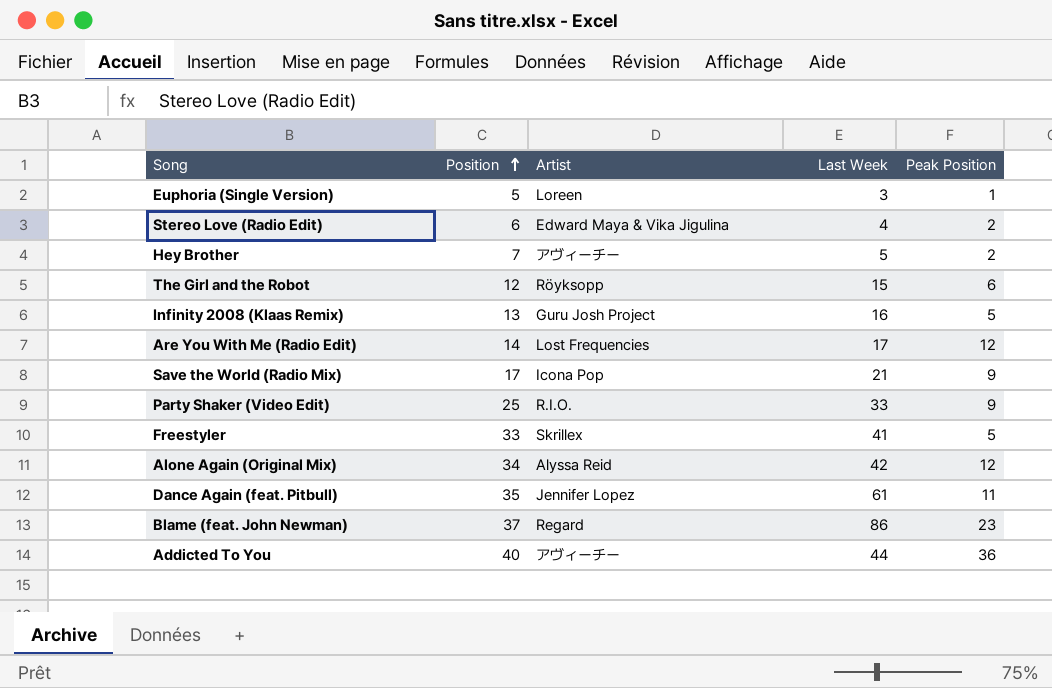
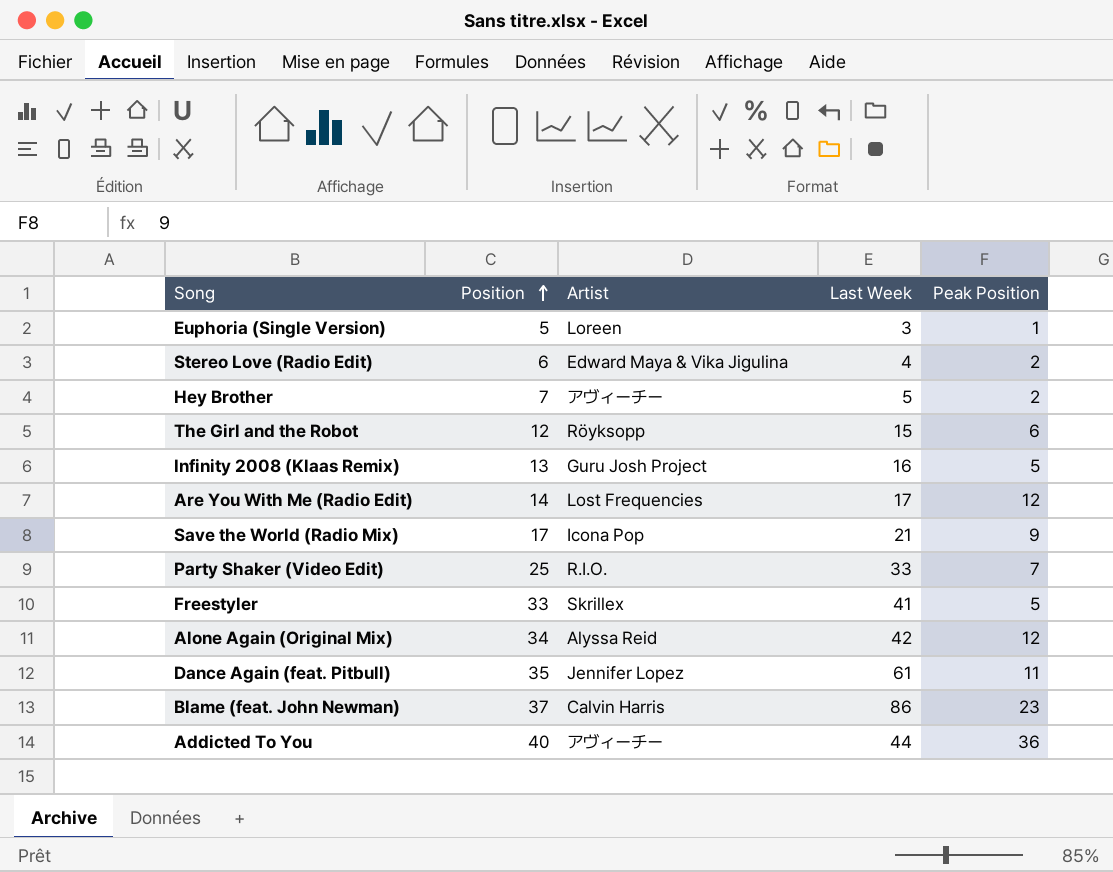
Party Shaker (Video Edit) | Peak Position: 9 -> 7
Blame (feat. John Newman) | Artist: Regard -> Calvin Harris

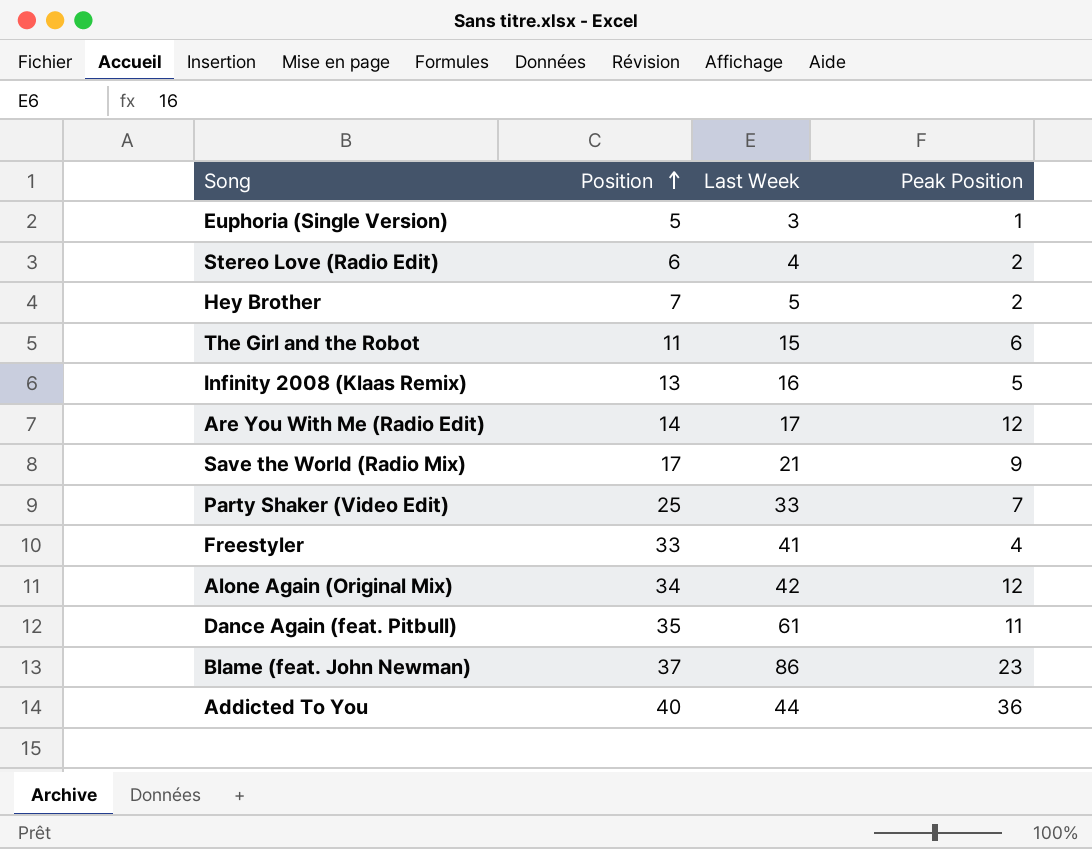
column Artist | position: 3 -> none
The Girl and the Robot | Position: 12 -> 11
Freestyler | Peak Position: 5 -> 4

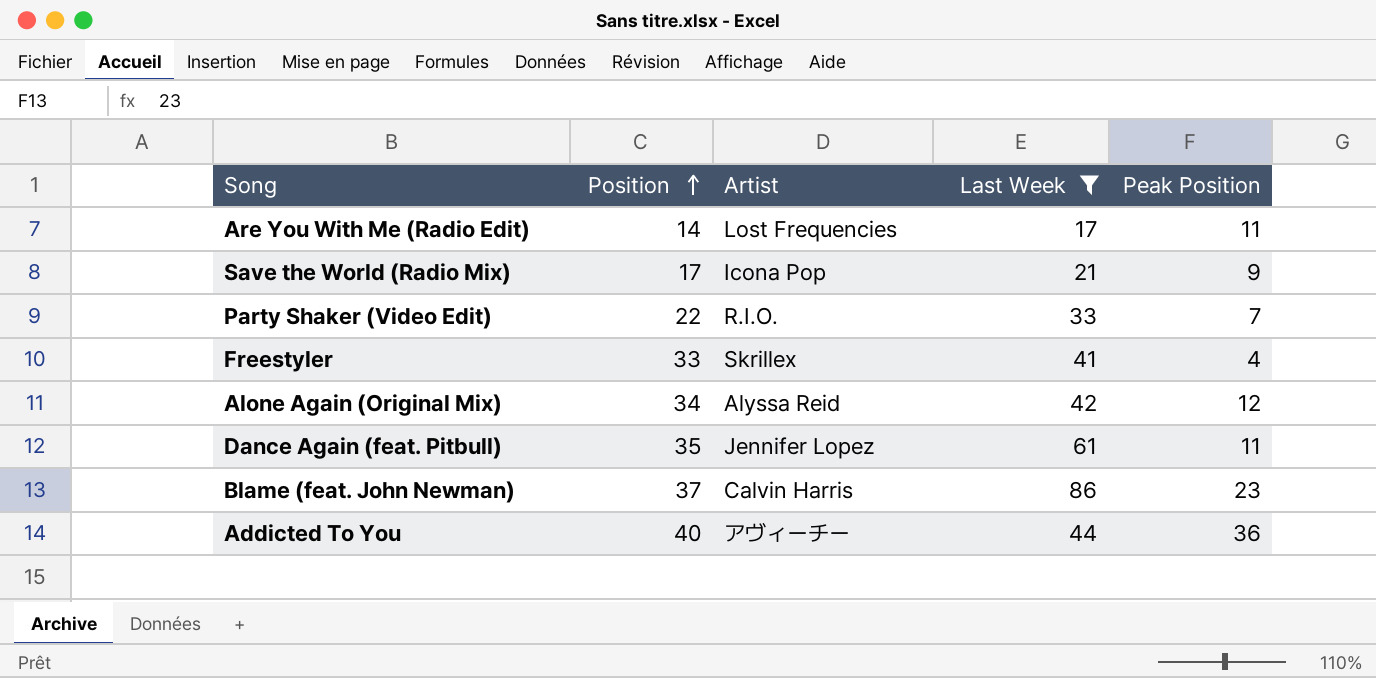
filter: none -> Last Week >= 17
column Artist | position: none -> 3
Are You With Me (Radio Edit) | Peak Position: 12 -> 11
Party Shaker (Video Edit) | Position: 25 -> 22

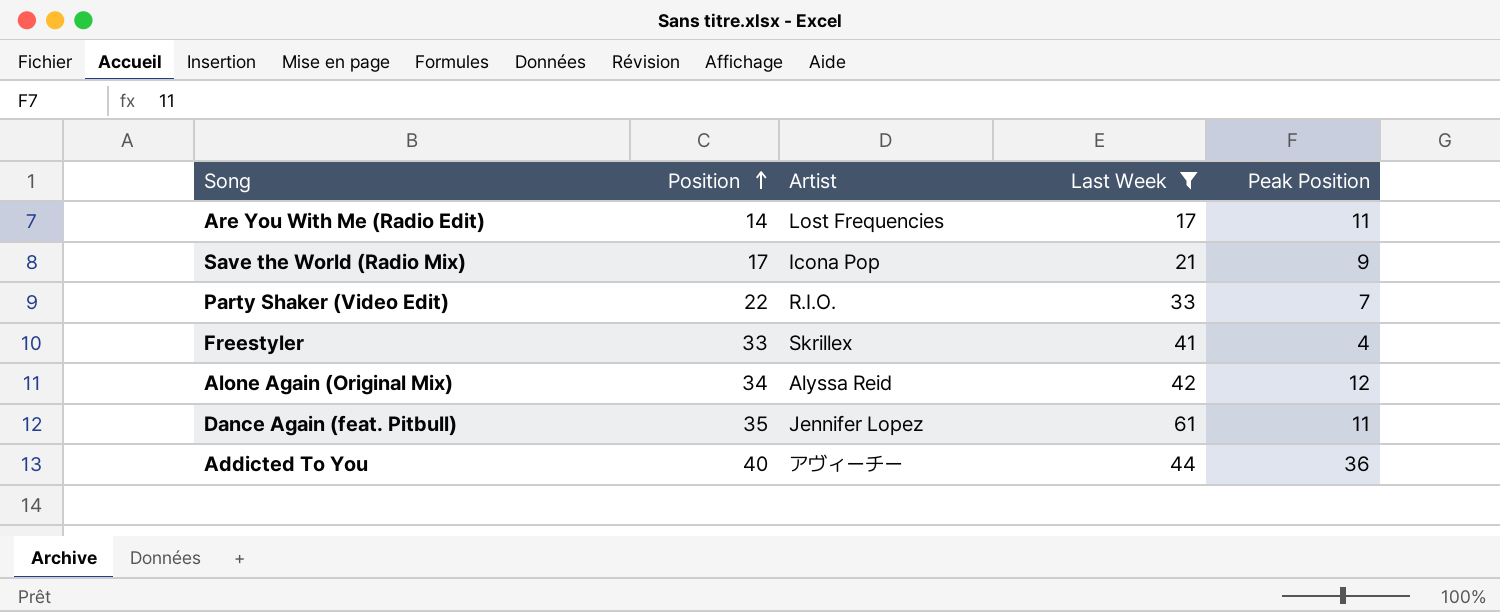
row Blame (feat. John Newman): 37 | Calvin Harris | 86 | 23 -> none

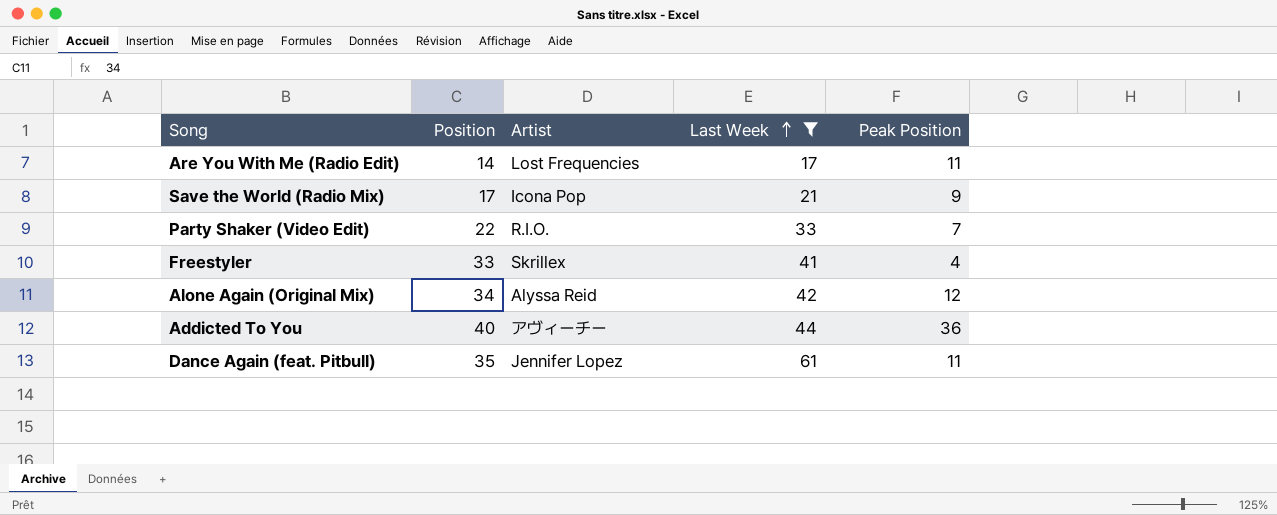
row order: Position ascending -> Last Week ascending

